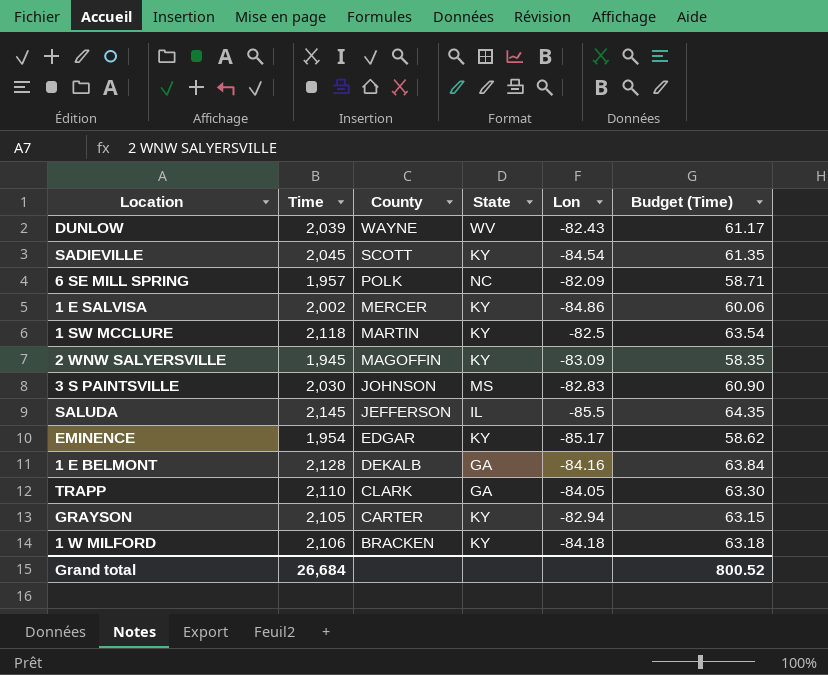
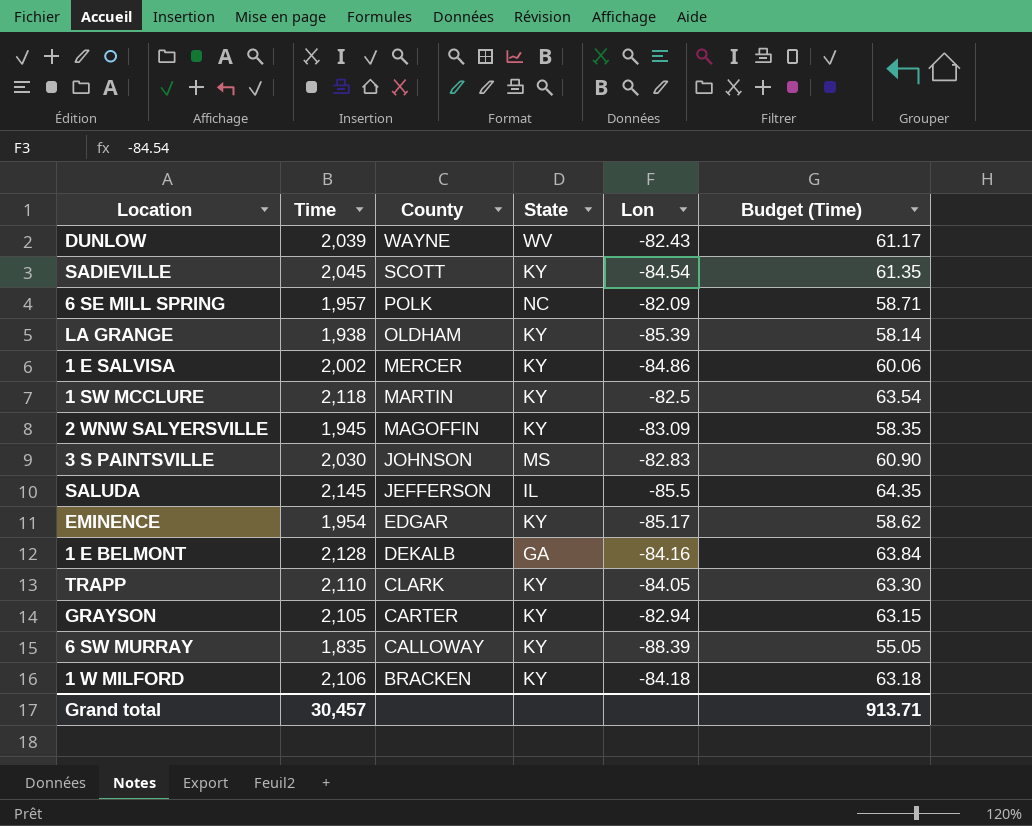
row LA GRANGE: none -> 1,938 | OLDHAM | KY | -85.39 | 58.14
TRAPP | State: GA -> KY
row 6 SW MURRAY: none -> 1,835 | CALLOWAY | KY | -88.39 | 55.05
Grand total | Time: 26,684 -> 30,457
Grand total | Budget (Time): 800.52 -> 913.71

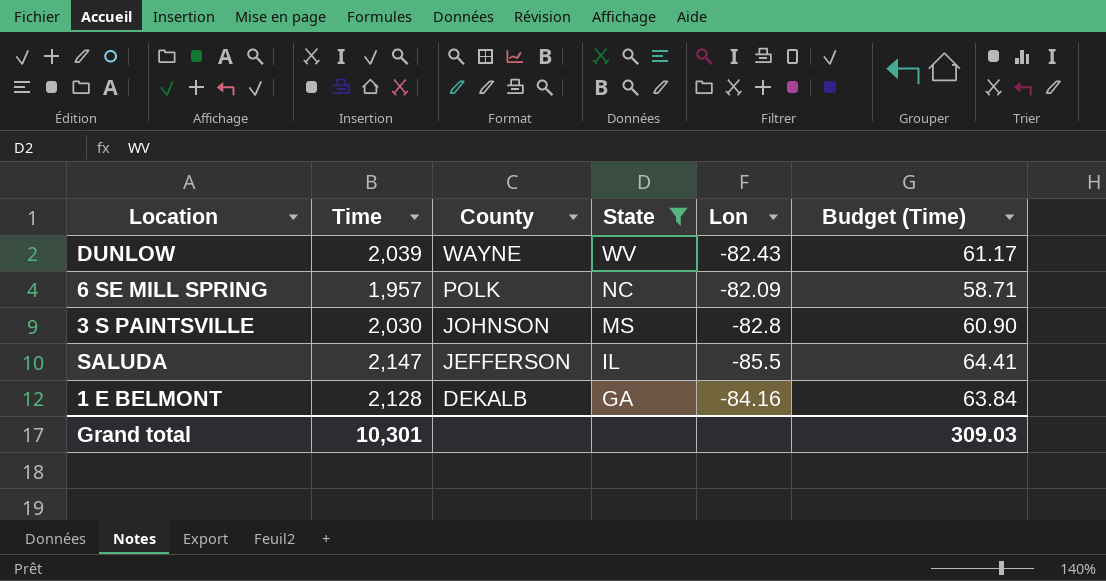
filter: none -> State != KY
3 S PAINTSVILLE | Lon: -82.83 -> -82.8
SALUDA | Time: 2,145 -> 2,147
SALUDA | Budget (Time): 64.35 -> 64.41
Grand total | Time: 30,457 -> 10,301
Grand total | Budget (Time): 913.71 -> 309.03

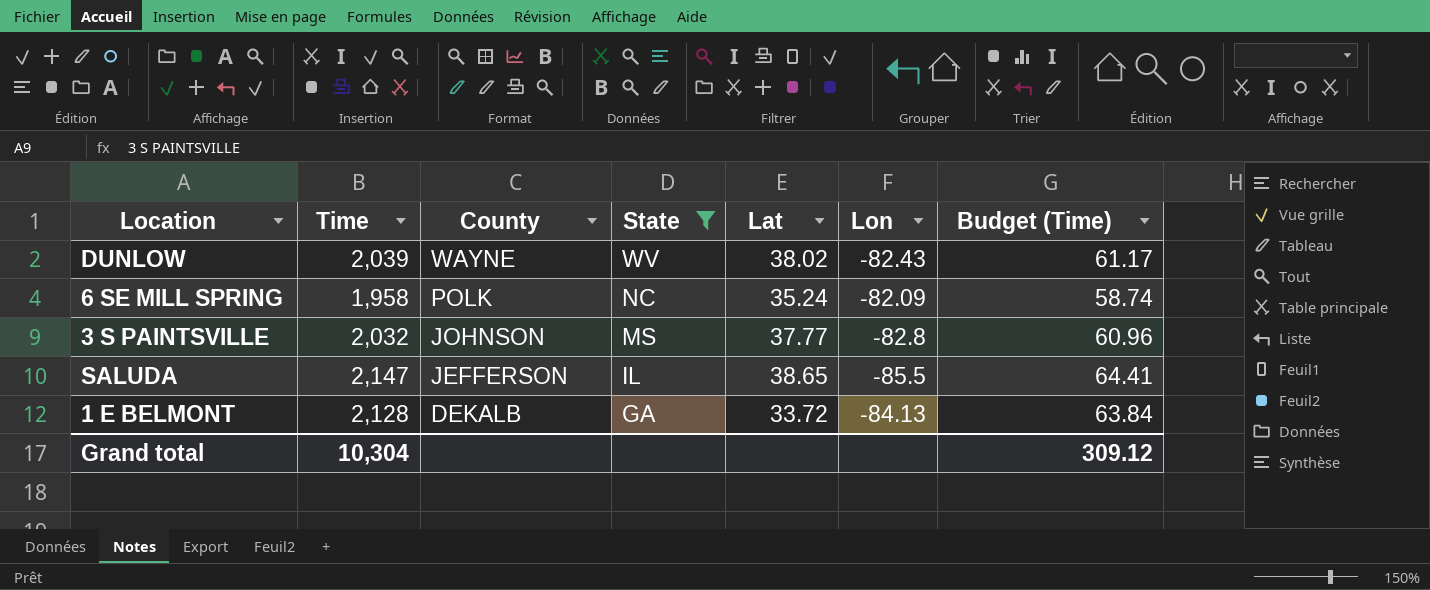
column Lat | position: none -> 5
6 SE MILL SPRING | Time: 1,957 -> 1,958
6 SE MILL SPRING | Budget (Time): 58.71 -> 58.74
3 S PAINTSVILLE | Time: 2,030 -> 2,032
3 S PAINTSVILLE | Budget (Time): 60.90 -> 60.96
1 E BELMONT | Lon: -84.16 -> -84.13
Grand total | Time: 10,301 -> 10,304
Grand total | Budget (Time): 309.03 -> 309.12

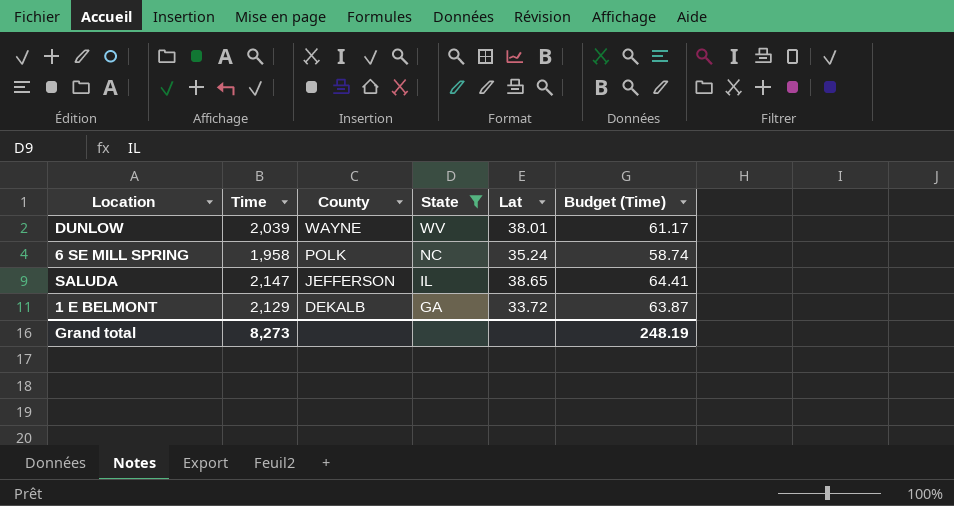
column Lon | position: 6 -> none
row 3 S PAINTSVILLE: 2,032 | JOHNSON | MS | 37.77 | -82.8 | 60.96 -> none
DUNLOW | Lat: 38.02 -> 38.01
1 E BELMONT | Time: 2,128 -> 2,129
1 E BELMONT | Budget (Time): 63.84 -> 63.87
Grand total | Time: 10,304 -> 8,273
Grand total | Budget (Time): 309.12 -> 248.19

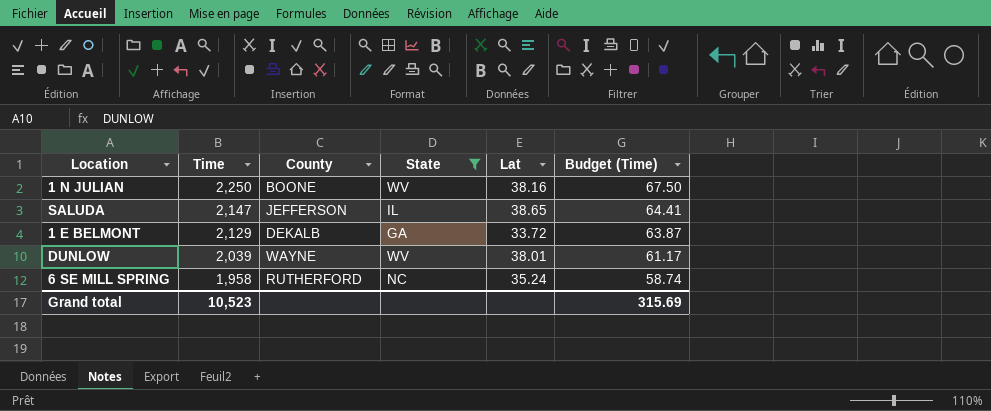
row order: County descending -> Time descending
row 1 N JULIAN: none -> 2,250 | BOONE | WV | 38.16 | 67.50
6 SE MILL SPRING | County: POLK -> RUTHERFORD
Grand total | Time: 8,273 -> 10,523
Grand total | Budget (Time): 248.19 -> 315.69

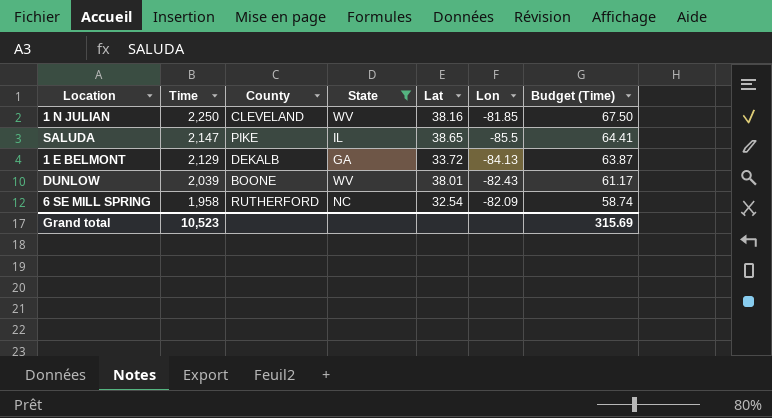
column Lon | position: none -> 6
1 N JULIAN | County: BOONE -> CLEVELAND
SALUDA | County: JEFFERSON -> PIKE
DUNLOW | County: WAYNE -> BOONE
6 SE MILL SPRING | Lat: 35.24 -> 32.54

